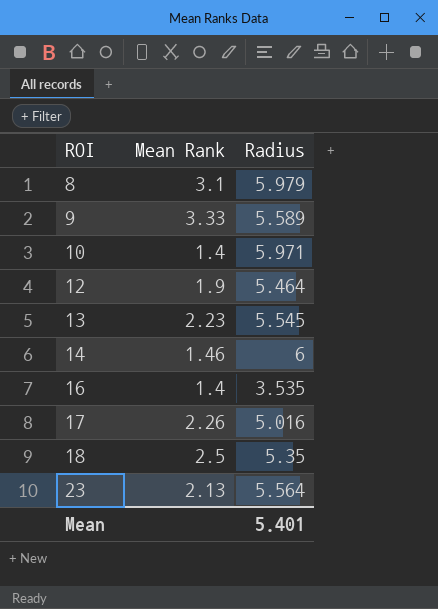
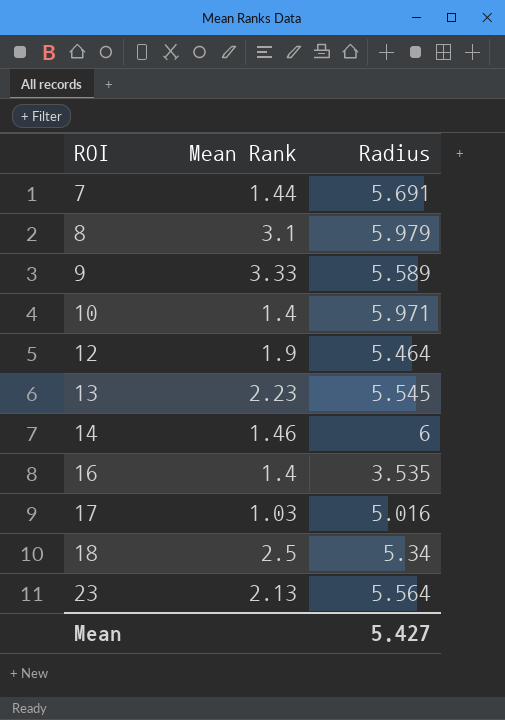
row 7: none -> 1.44 | 5.691
17 | Mean Rank: 2.26 -> 1.03
18 | Radius: 5.35 -> 5.34
Mean | Radius: 5.401 -> 5.427

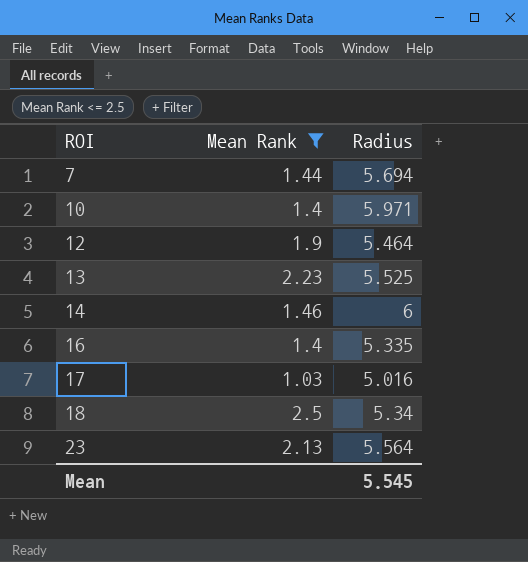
filter: none -> Mean Rank <= 2.5
7 | Radius: 5.691 -> 5.694
13 | Radius: 5.545 -> 5.525
16 | Radius: 3.535 -> 5.335
Mean | Radius: 5.427 -> 5.545

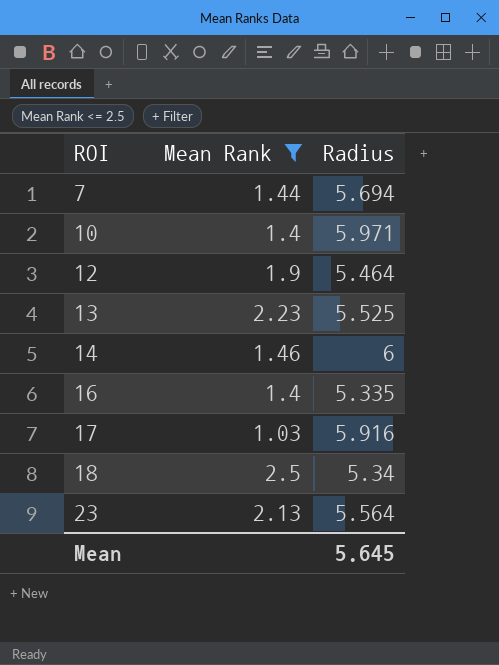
17 | Radius: 5.016 -> 5.916
Mean | Radius: 5.545 -> 5.645

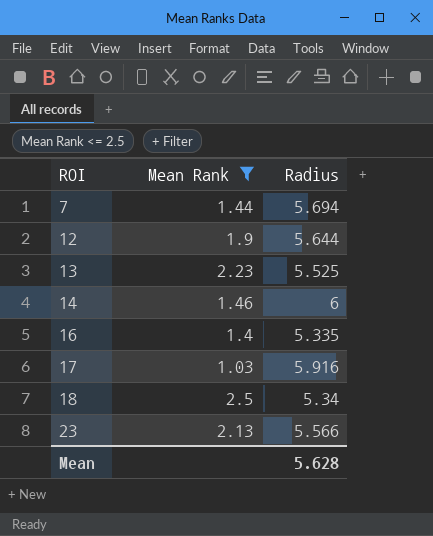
row 10: 1.4 | 5.971 -> none
12 | Radius: 5.464 -> 5.644
23 | Radius: 5.564 -> 5.566
Mean | Radius: 5.645 -> 5.628

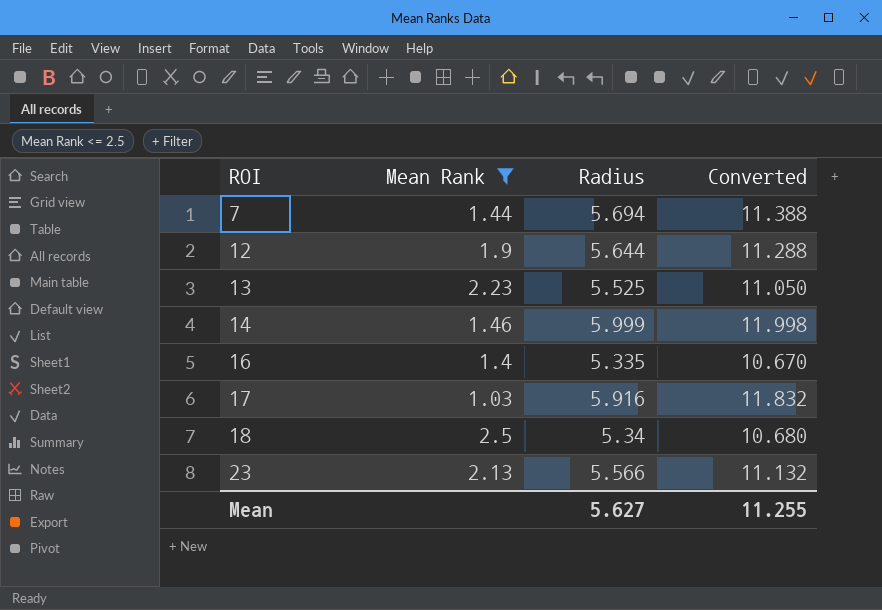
column Converted | formula: none -> [Radius] * 2
14 | Radius: 6 -> 5.999
Mean | Radius: 5.628 -> 5.627

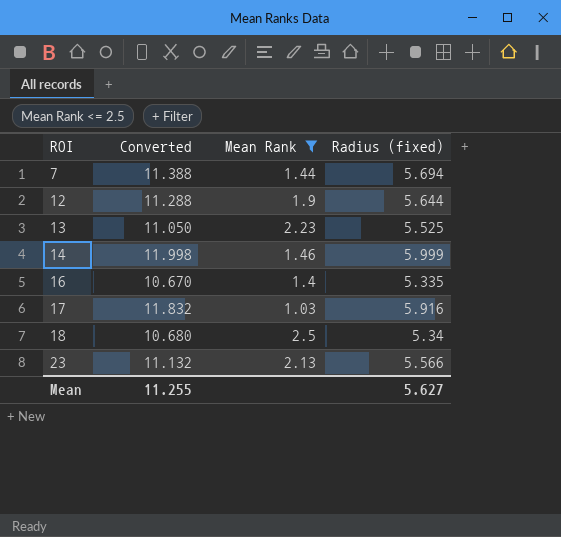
column Converted | position: 4 -> 2
column name: Radius -> Radius (fixed)

